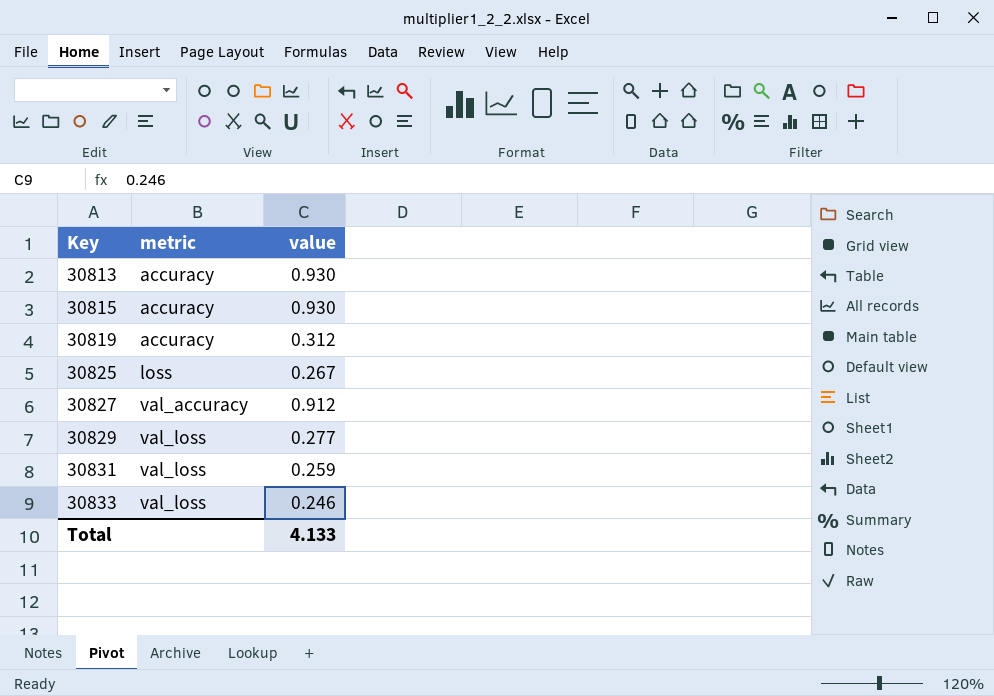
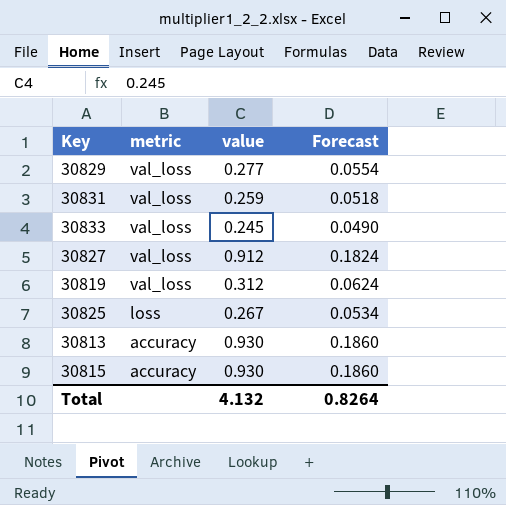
row order: Key ascending -> metric descending
column Forecast | formula: none -> [value] * 0.2
30833 | value: 0.246 -> 0.245
30827 | metric: val_accuracy -> val_loss
30819 | metric: accuracy -> val_loss
Total | value: 4.133 -> 4.132

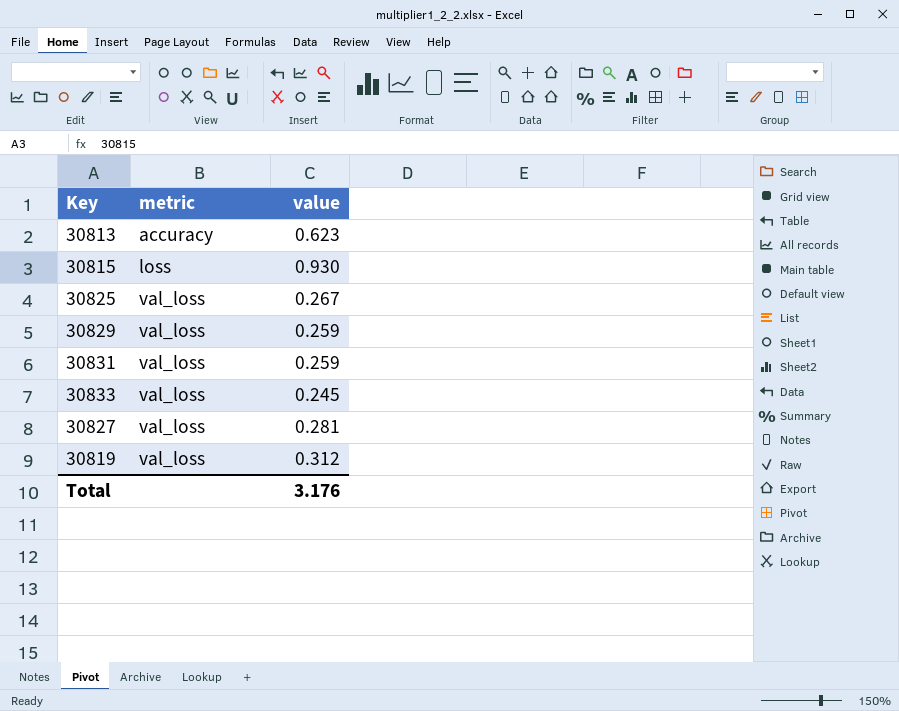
row order: metric descending -> metric ascending
column Forecast | formula: [value] * 0.2 -> none
30813 | value: 0.930 -> 0.623
30815 | metric: accuracy -> loss
30825 | metric: loss -> val_loss
30829 | value: 0.277 -> 0.259
30827 | value: 0.912 -> 0.281
Total | value: 4.132 -> 3.176

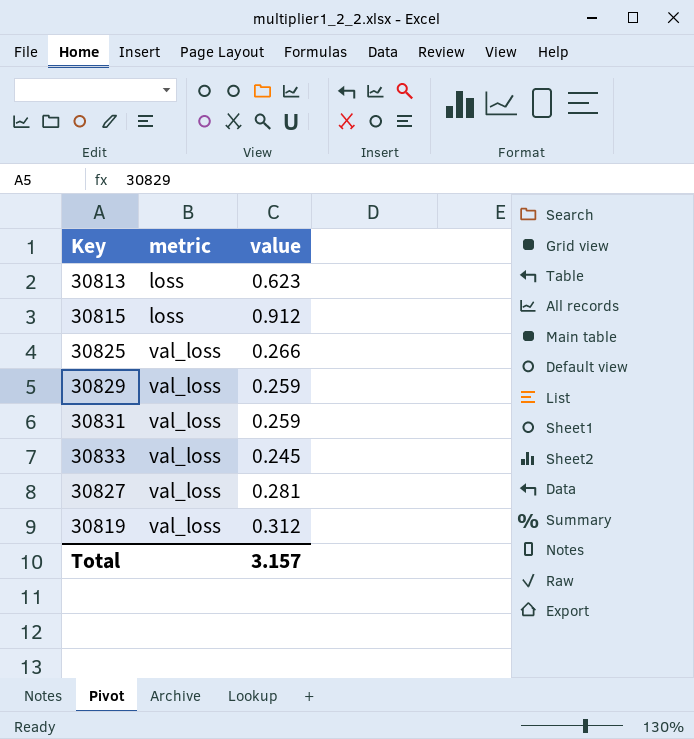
30813 | metric: accuracy -> loss
30815 | value: 0.930 -> 0.912
30825 | value: 0.267 -> 0.266
Total | value: 3.176 -> 3.157

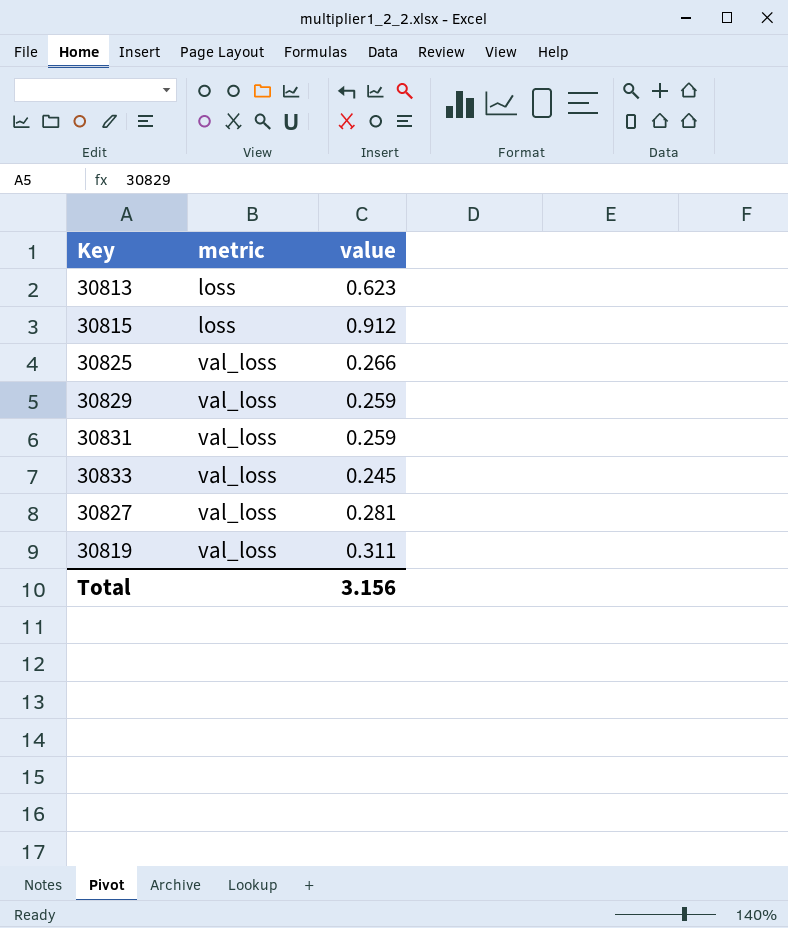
30819 | value: 0.312 -> 0.311
Total | value: 3.157 -> 3.156

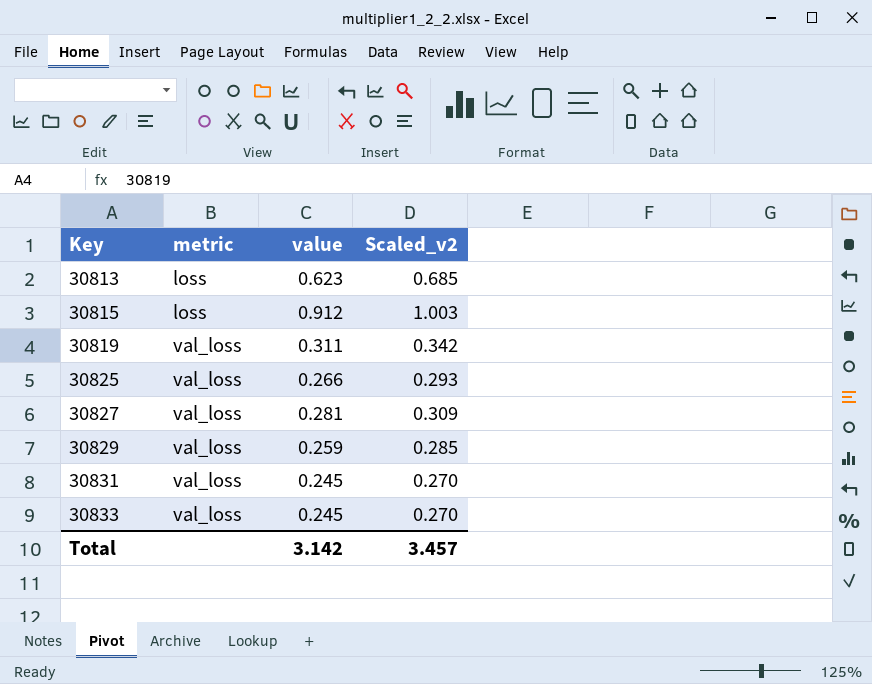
row order: metric ascending -> Key ascending
column Scaled_v2 | formula: none -> [value] * 1.1
30831 | value: 0.259 -> 0.245
Total | value: 3.156 -> 3.142

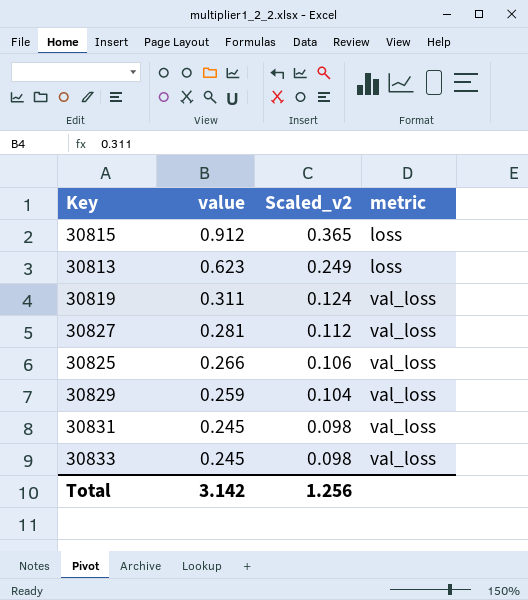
row order: Key ascending -> value descending
column Scaled_v2 | formula: [value] * 1.1 -> [value] * 0.4
column metric | position: 2 -> 4
Total | Scaled_v2: 3.457 -> 1.256

